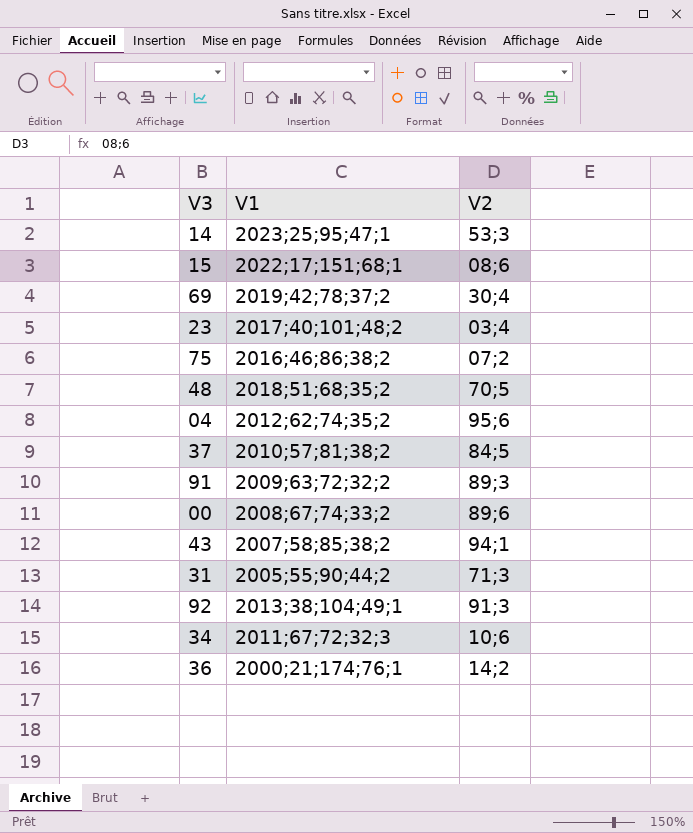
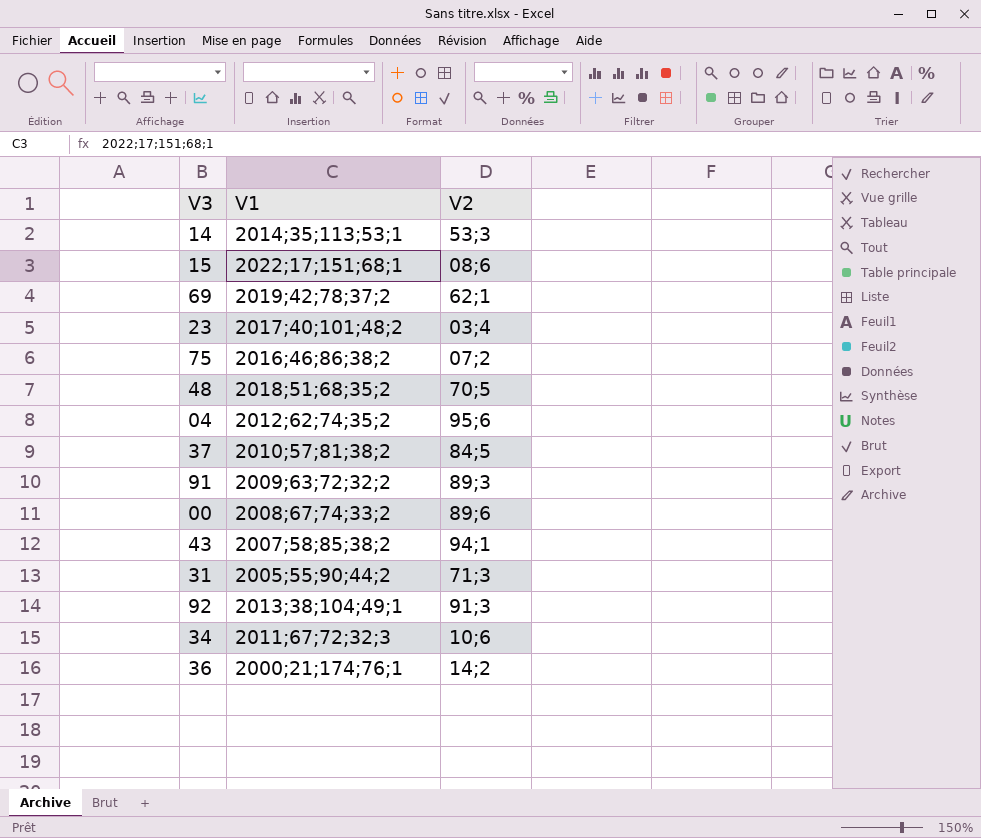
14 | V1: 2023;25;95;47;1 -> 2014;35;113;53;1
69 | V2: 30;4 -> 62;1

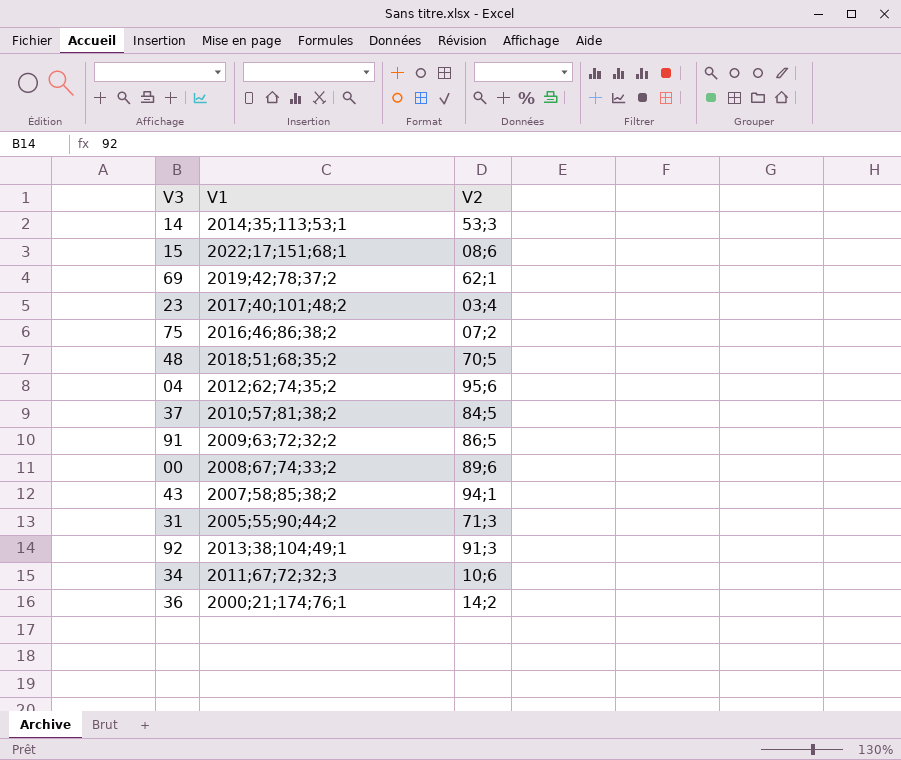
91 | V2: 89;3 -> 86;5

